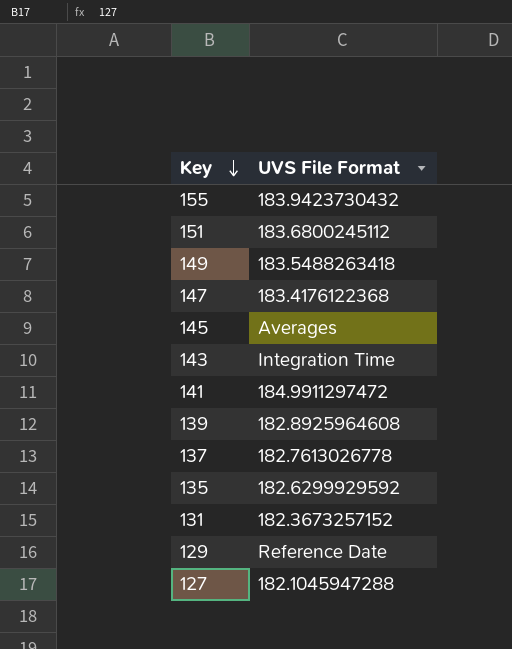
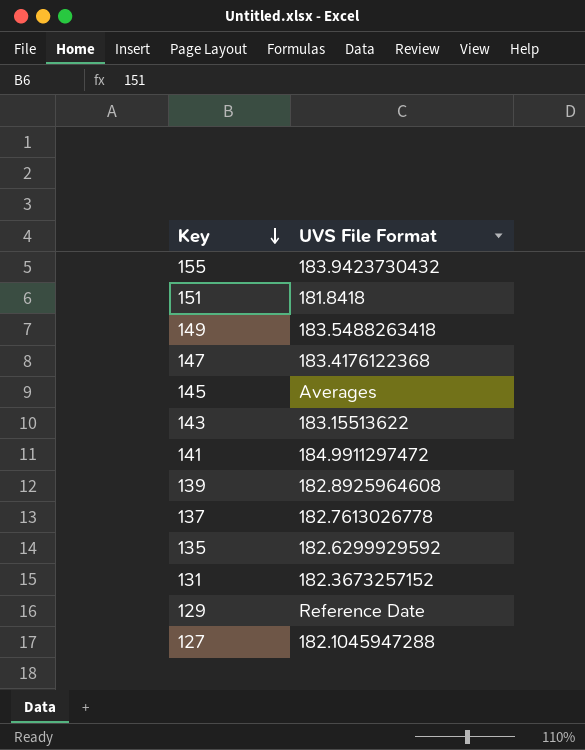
151 | UVS File Format: 183.6800245112 -> 181.8418
143 | UVS File Format: Integration Time -> 183.15513622

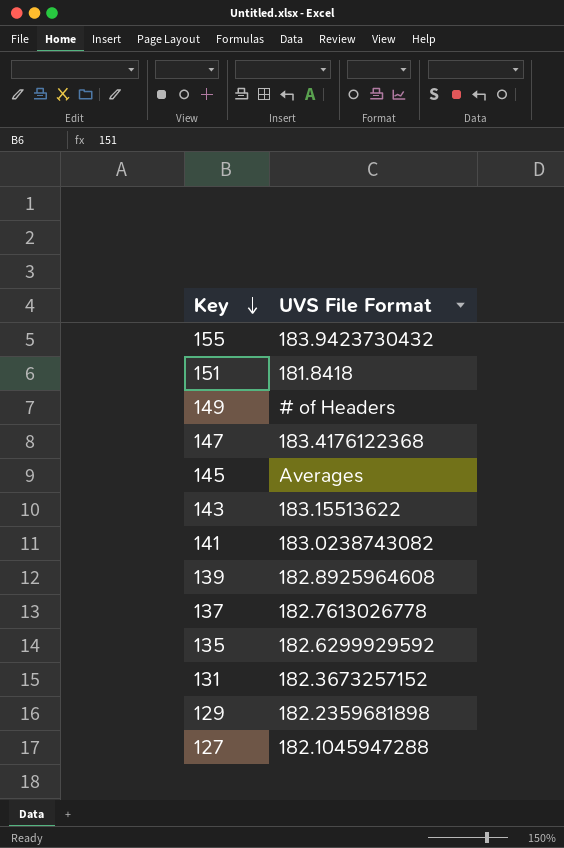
149 | UVS File Format: 183.5488263418 -> # of Headers
141 | UVS File Format: 184.9911297472 -> 183.0238743082
129 | UVS File Format: Reference Date -> 182.2359681898

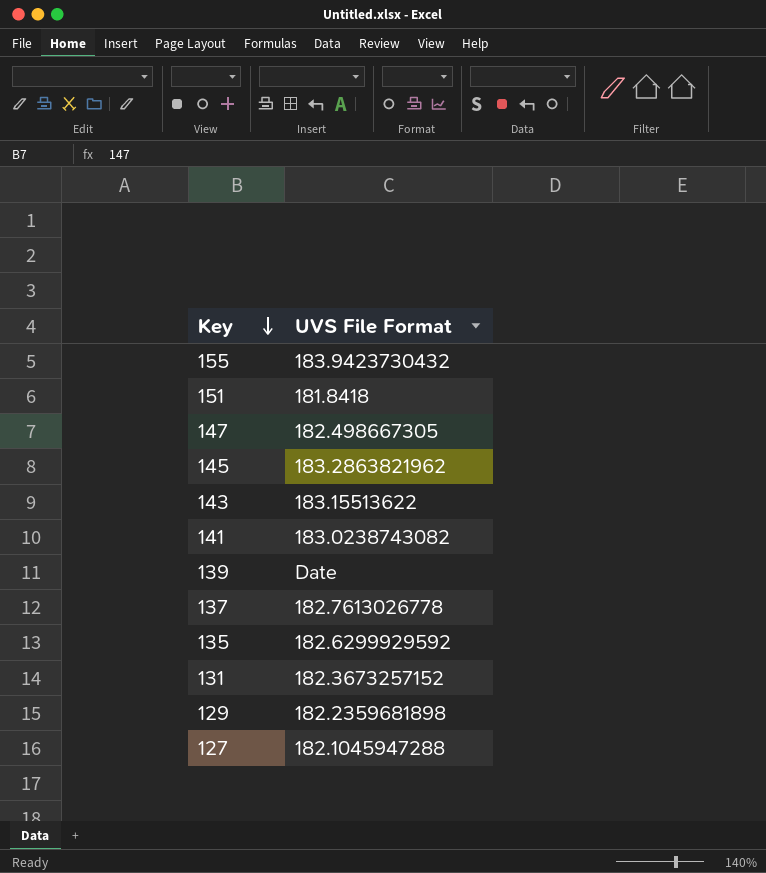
row 149: # of Headers -> none
147 | UVS File Format: 183.4176122368 -> 182.498667305
145 | UVS File Format: Averages -> 183.2863821962
139 | UVS File Format: 182.8925964608 -> Date

